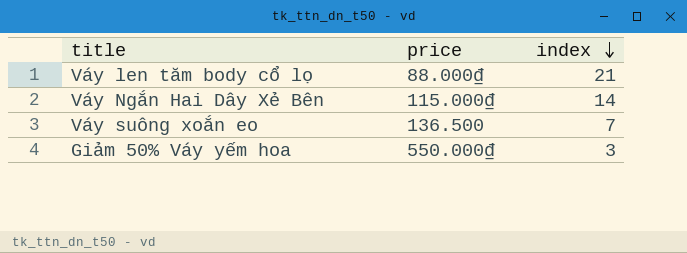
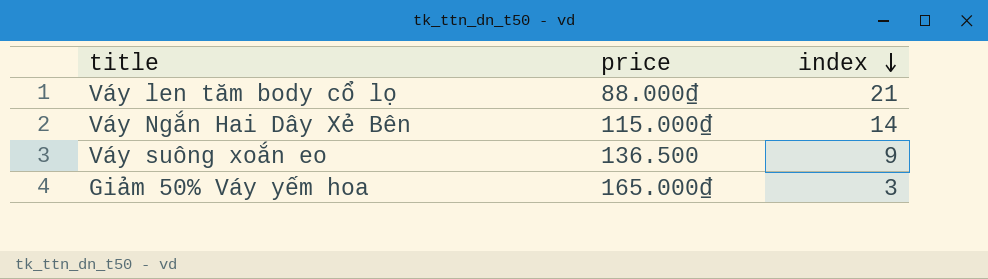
Váy suông xoắn eo | index: 7 -> 9
Giảm 50% Váy yếm hoa | price: 550.000₫ -> 165.000₫

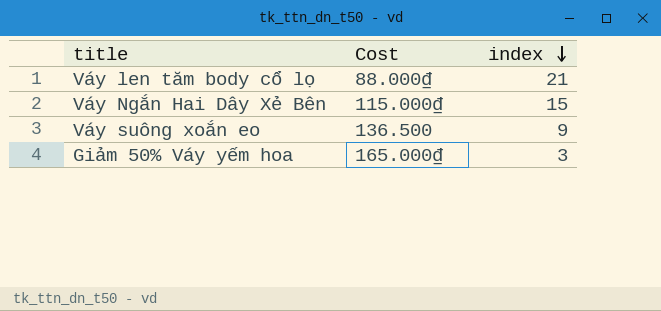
column name: price -> Cost
Váy Ngắn Hai Dây Xẻ Bên | index: 14 -> 15

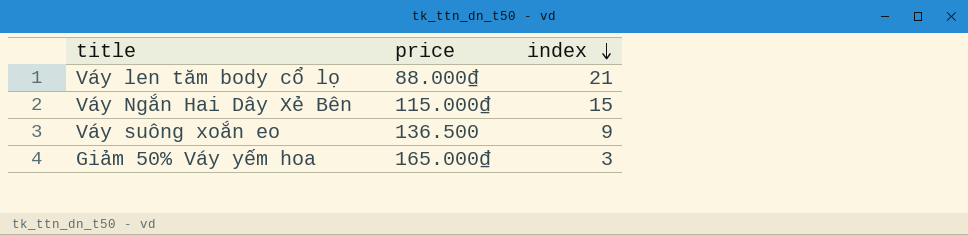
column name: Cost -> price

